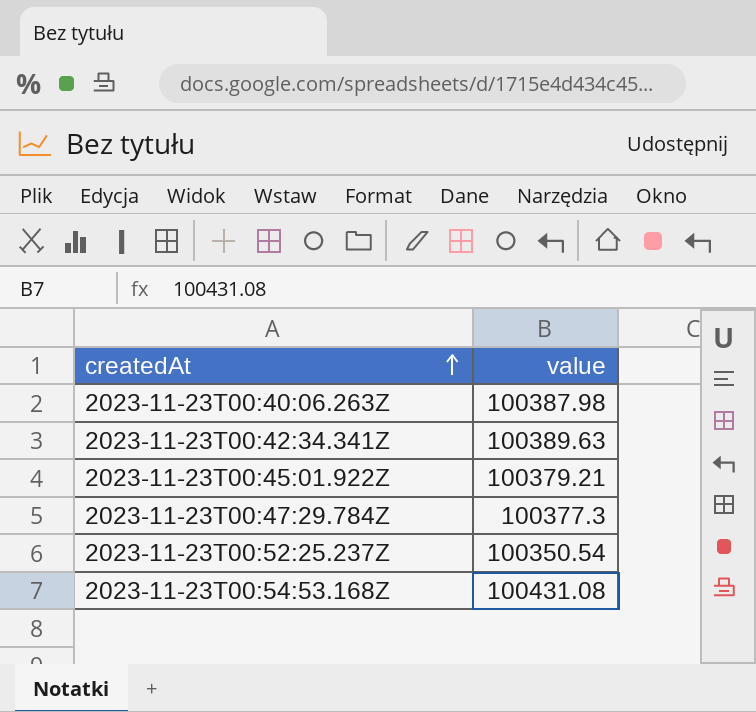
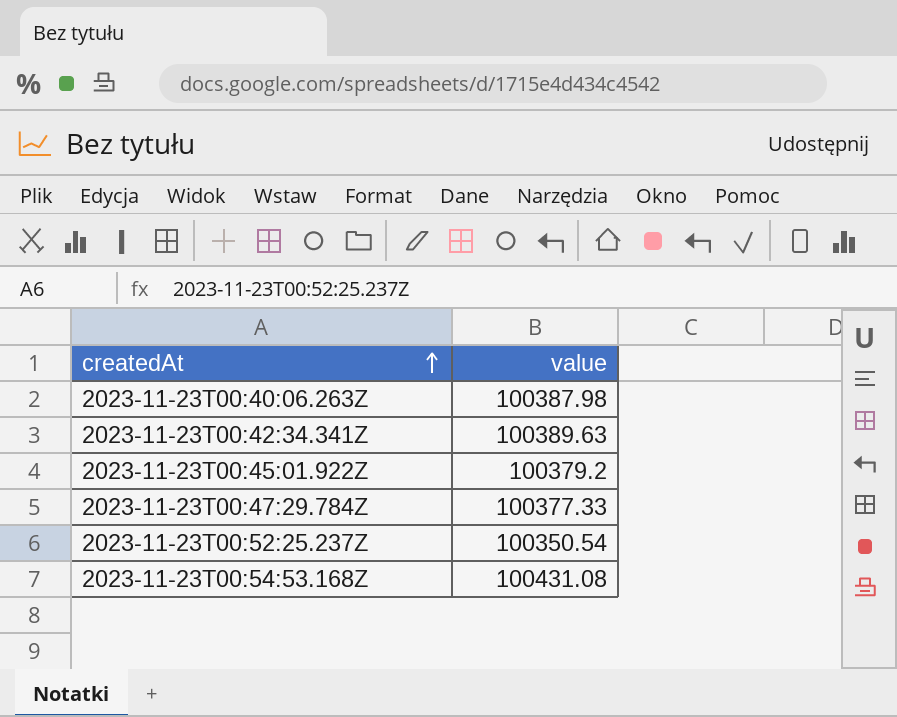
2023-11-23T00:45:01.922Z | value: 100379.21 -> 100379.2
2023-11-23T00:47:29.784Z | value: 100377.3 -> 100377.33

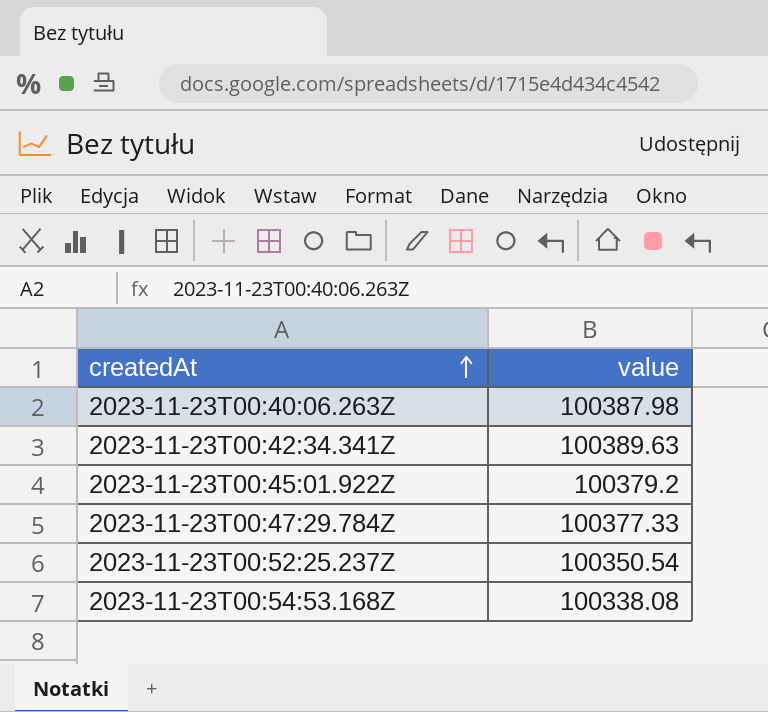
2023-11-23T00:54:53.168Z | value: 100431.08 -> 100338.08

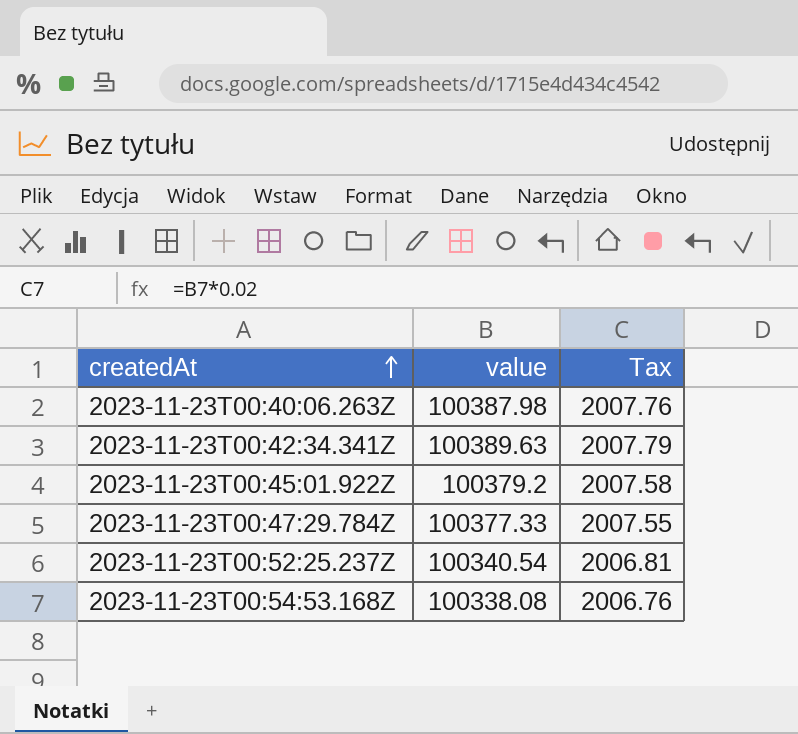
column Tax | formula: none -> [value] * 0.02
2023-11-23T00:52:25.237Z | value: 100350.54 -> 100340.54

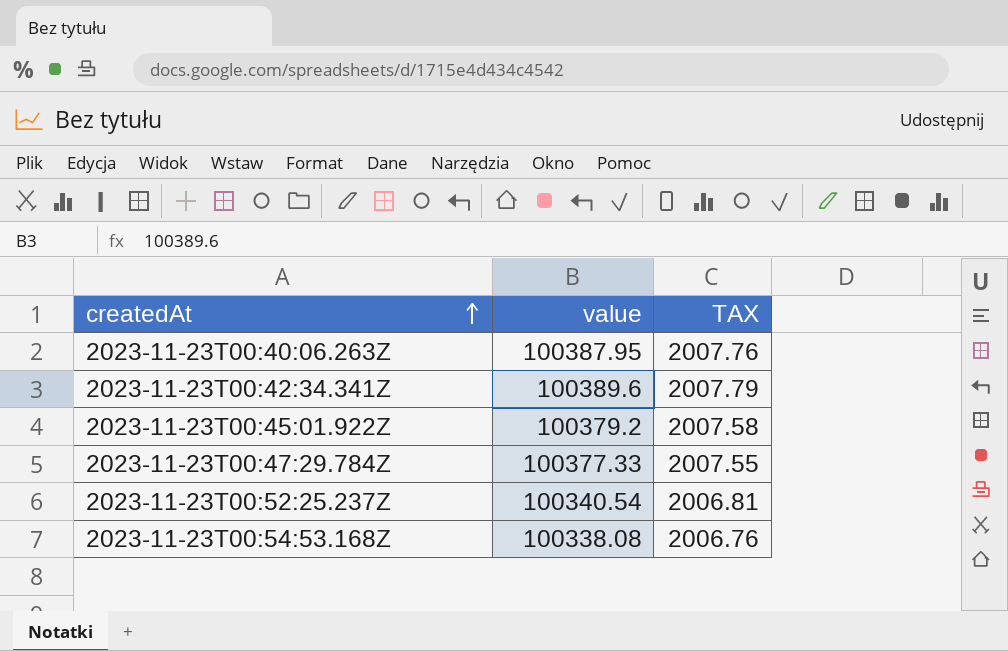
column name: Tax -> TAX
2023-11-23T00:40:06.263Z | value: 100387.98 -> 100387.95
2023-11-23T00:42:34.341Z | value: 100389.63 -> 100389.6

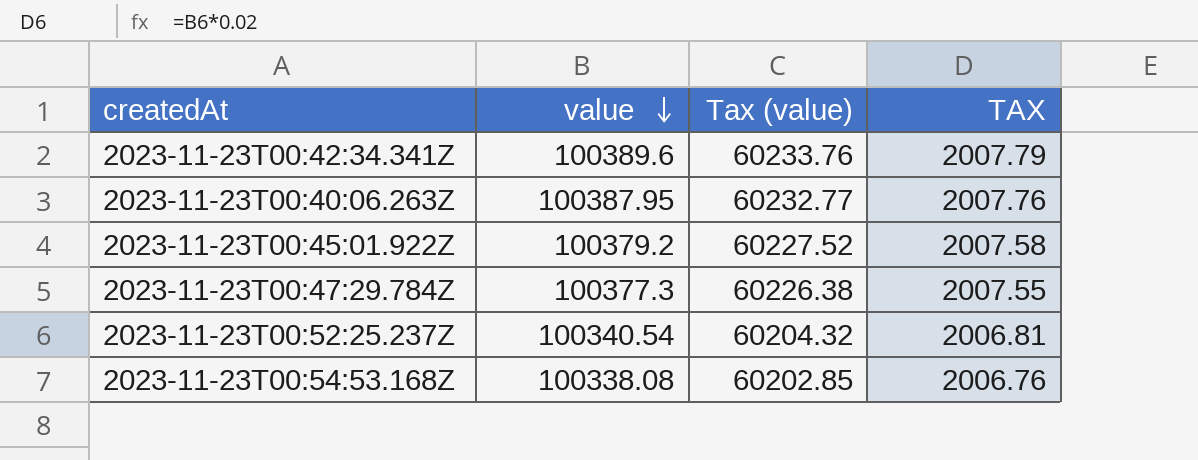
row order: createdAt ascending -> value descending
column Tax (value) | formula: none -> [value] * 0.6
2023-11-23T00:47:29.784Z | value: 100377.33 -> 100377.3

